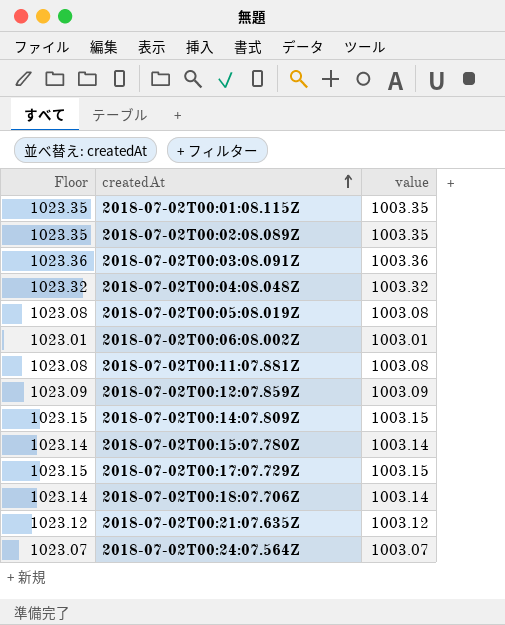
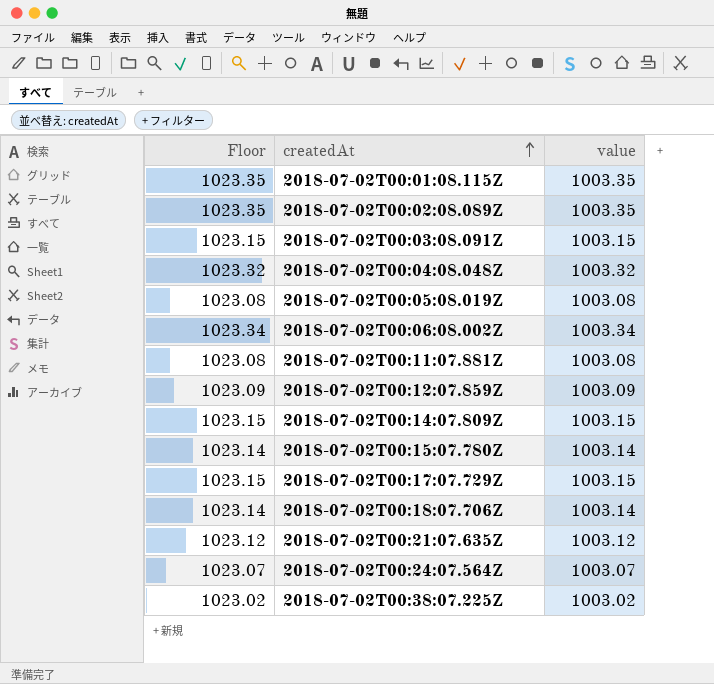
2018-07-02T00:03:08.091Z | Floor: 1023.36 -> 1023.15
2018-07-02T00:03:08.091Z | value: 1003.36 -> 1003.15
2018-07-02T00:06:08.002Z | Floor: 1023.01 -> 1023.34
2018-07-02T00:06:08.002Z | value: 1003.01 -> 1003.34
row 2018-07-02T00:38:07.225Z: none -> 1023.02 | 1003.02

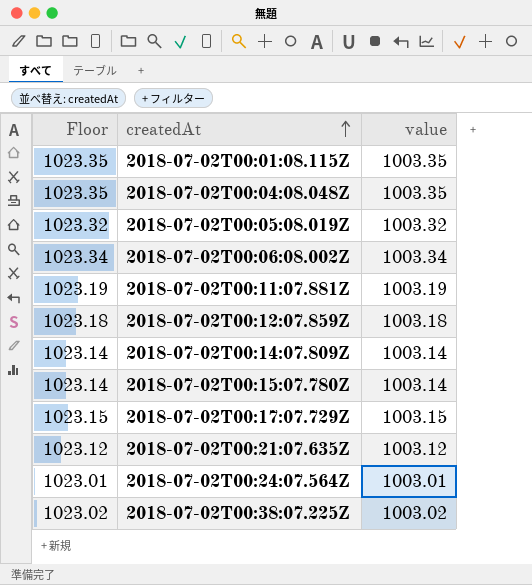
row 2018-07-02T00:02:08.089Z: 1023.35 | 1003.35 -> none
row 2018-07-02T00:03:08.091Z: 1023.15 | 1003.15 -> none
row 2018-07-02T00:18:07.706Z: 1023.14 | 1003.14 -> none
2018-07-02T00:04:08.048Z | Floor: 1023.32 -> 1023.35
2018-07-02T00:04:08.048Z | value: 1003.32 -> 1003.35
2018-07-02T00:05:08.019Z | Floor: 1023.08 -> 1023.32
2018-07-02T00:05:08.019Z | value: 1003.08 -> 1003.32
2018-07-02T00:11:07.881Z | Floor: 1023.08 -> 1023.19
2018-07-02T00:11:07.881Z | value: 1003.08 -> 1003.19
2018-07-02T00:12:07.859Z | Floor: 1023.09 -> 1023.18
2018-07-02T00:12:07.859Z | value: 1003.09 -> 1003.18
2018-07-02T00:14:07.809Z | Floor: 1023.15 -> 1023.14
2018-07-02T00:14:07.809Z | value: 1003.15 -> 1003.14
2018-07-02T00:24:07.564Z | Floor: 1023.07 -> 1023.01
2018-07-02T00:24:07.564Z | value: 1003.07 -> 1003.01

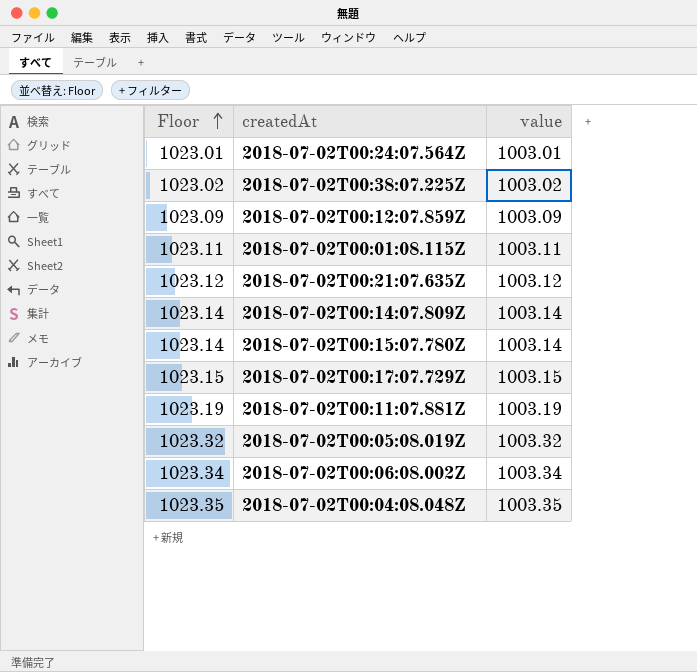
row order: createdAt ascending -> Floor ascending
2018-07-02T00:12:07.859Z | Floor: 1023.18 -> 1023.09
2018-07-02T00:12:07.859Z | value: 1003.18 -> 1003.09
2018-07-02T00:01:08.115Z | Floor: 1023.35 -> 1023.11
2018-07-02T00:01:08.115Z | value: 1003.35 -> 1003.11

